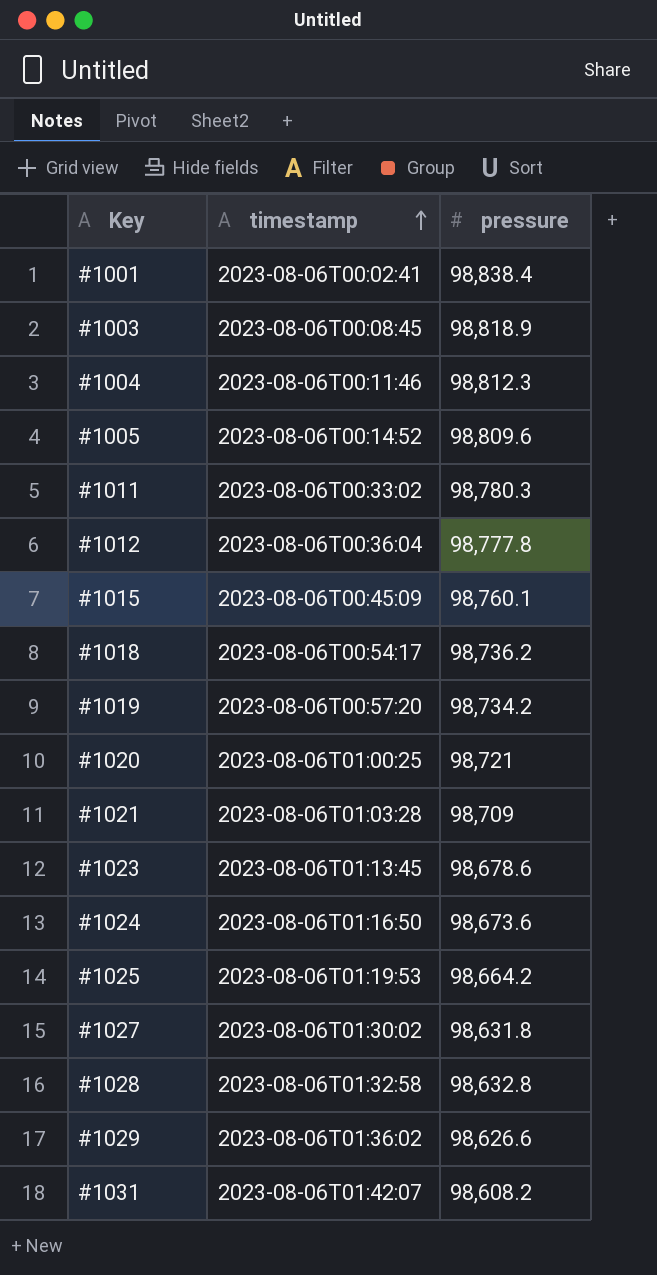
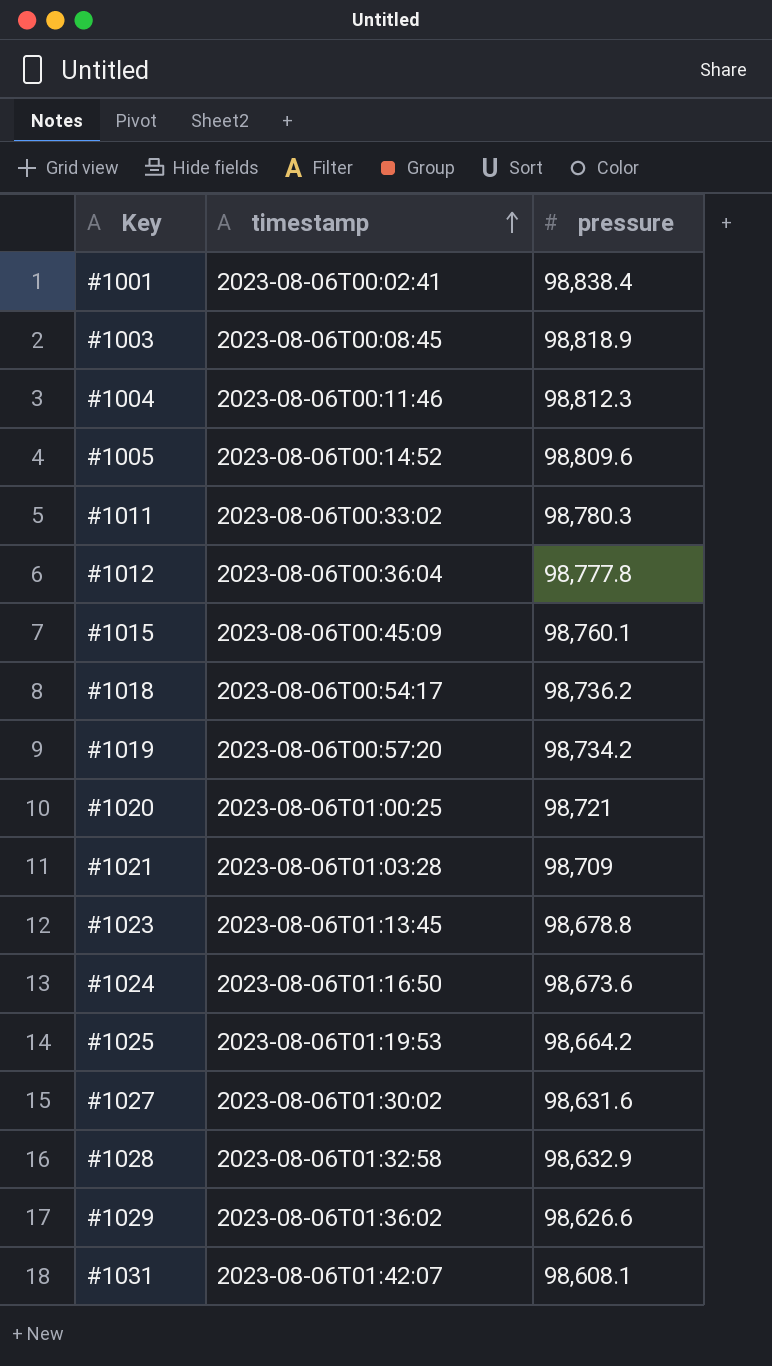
#1023 | pressure: 98,678.6 -> 98,678.8
#1027 | pressure: 98,631.8 -> 98,631.6
#1028 | pressure: 98,632.8 -> 98,632.9
#1031 | pressure: 98,608.2 -> 98,608.1

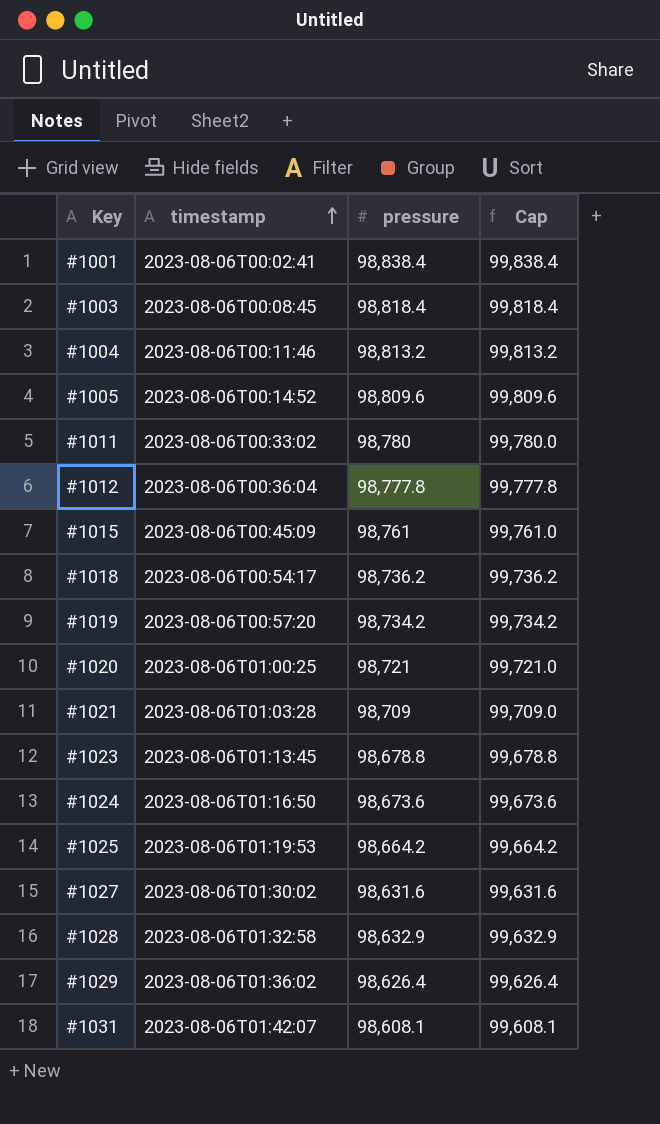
column Cap | formula: none -> [pressure] + 1000
#1003 | pressure: 98,818.9 -> 98,818.4
#1004 | pressure: 98,812.3 -> 98,813.2
#1011 | pressure: 98,780.3 -> 98,780
#1015 | pressure: 98,760.1 -> 98,761
#1029 | pressure: 98,626.6 -> 98,626.4

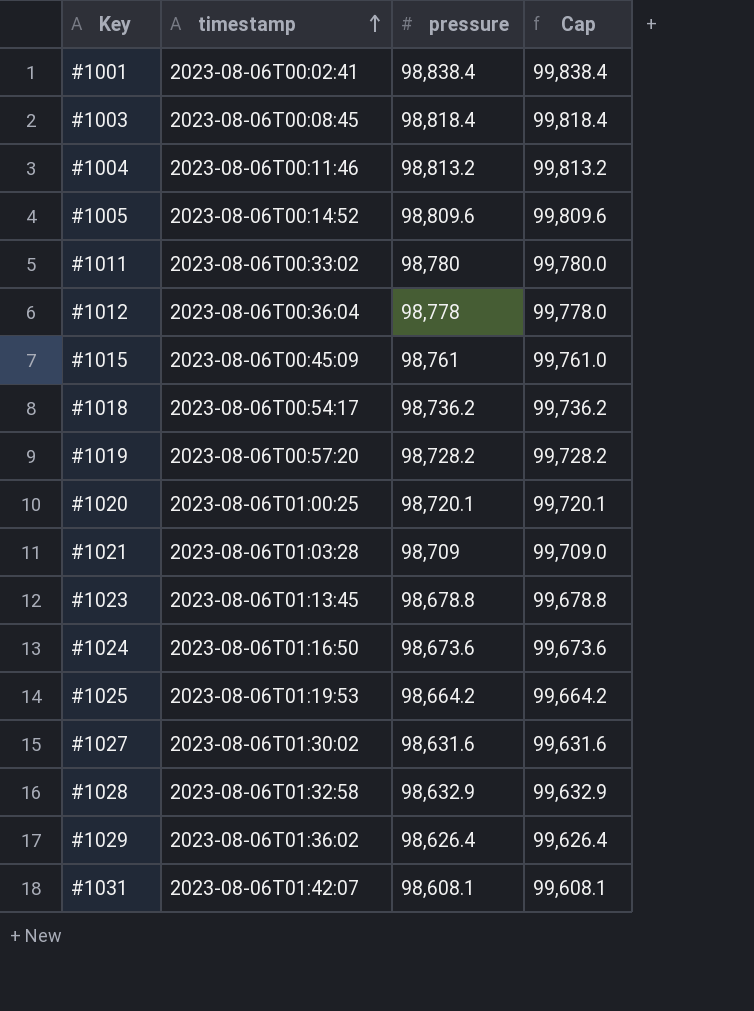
#1012 | pressure: 98,777.8 -> 98,778
#1012 | Cap: 99,777.8 -> 99,778.0
#1019 | pressure: 98,734.2 -> 98,728.2
#1019 | Cap: 99,734.2 -> 99,728.2
#1020 | pressure: 98,721 -> 98,720.1
#1020 | Cap: 99,721.0 -> 99,720.1

